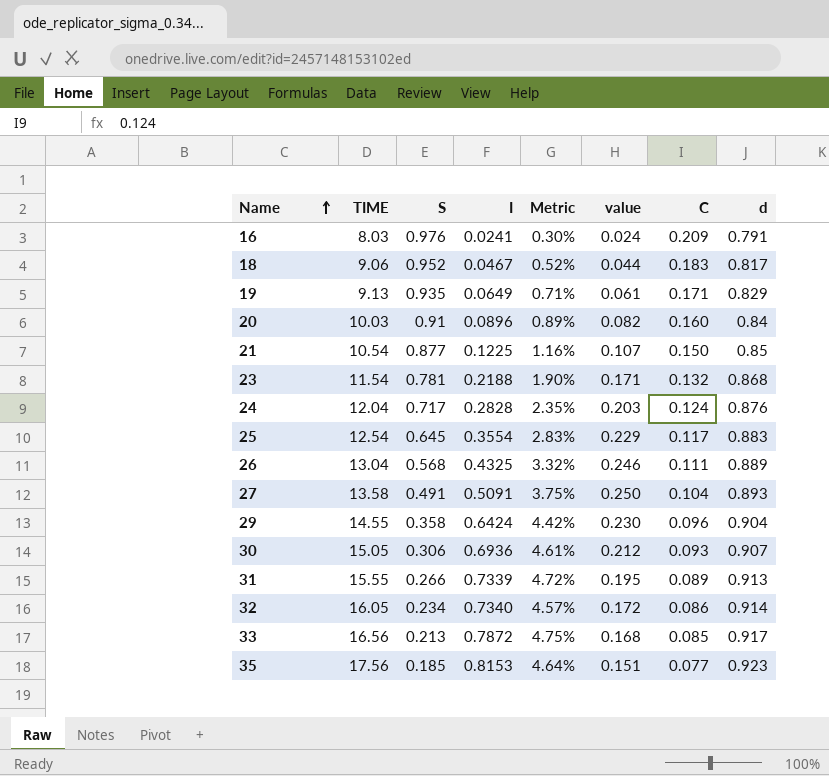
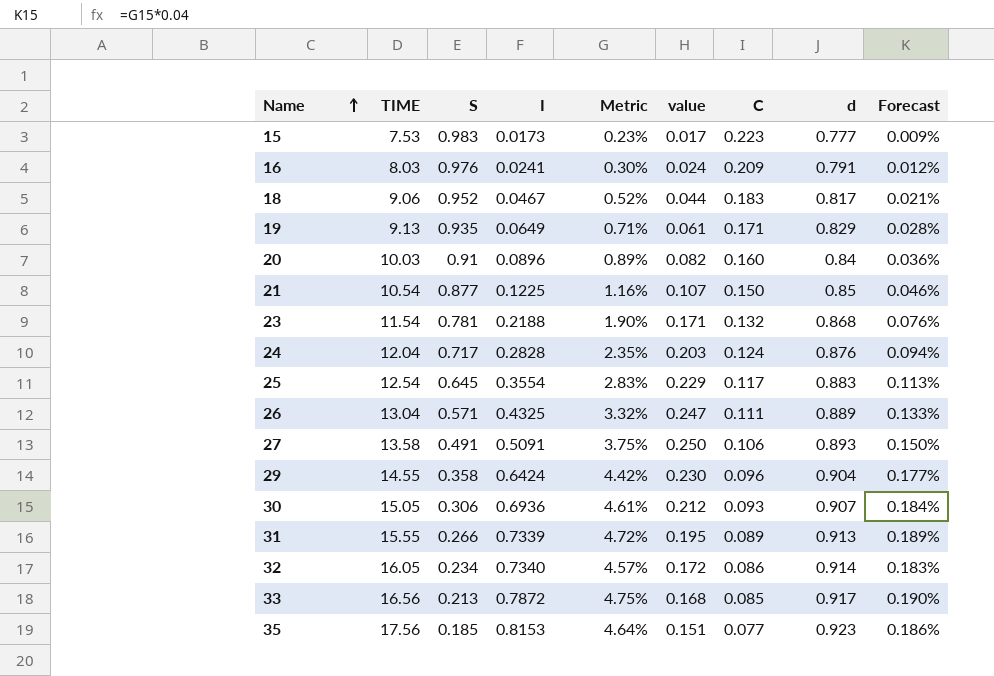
column Forecast | formula: none -> [Metric] * 0.04
row 15: none -> 7.53 | 0.983 | 0.0173 | 0.23% | 0.017 | 0.223 | 0.777 | 0.009%
26 | S: 0.568 -> 0.571
26 | value: 0.246 -> 0.247
27 | C: 0.104 -> 0.106

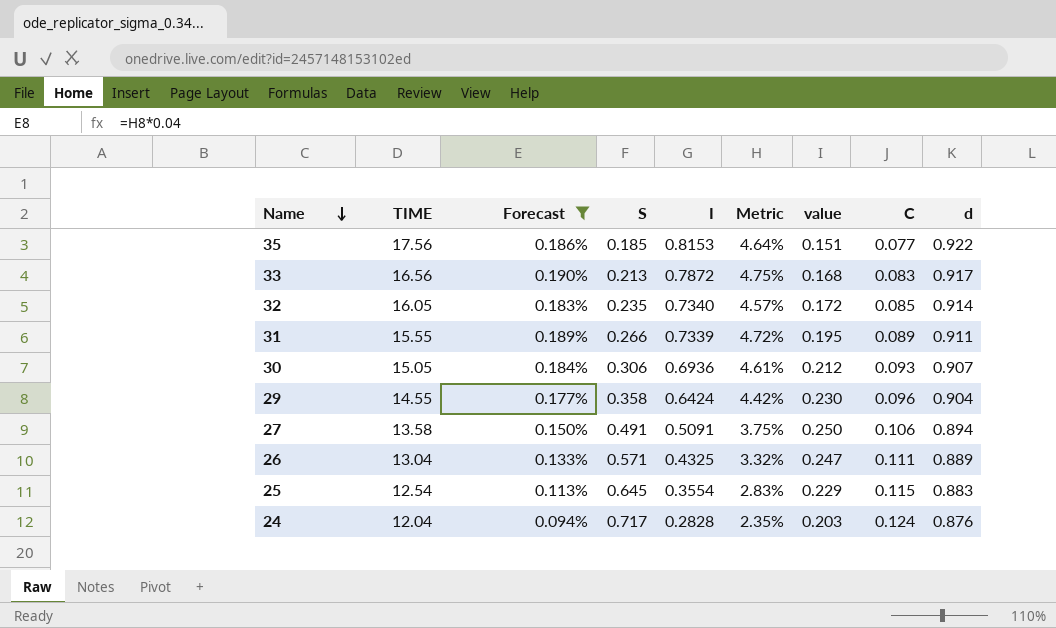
filter: none -> Forecast >= 0.094%
row order: Name ascending -> Name descending
column Forecast | position: 9 -> 3
35 | d: 0.923 -> 0.922
33 | C: 0.085 -> 0.083
32 | S: 0.234 -> 0.235
32 | C: 0.086 -> 0.085
31 | d: 0.913 -> 0.911
27 | d: 0.893 -> 0.894
25 | C: 0.117 -> 0.115

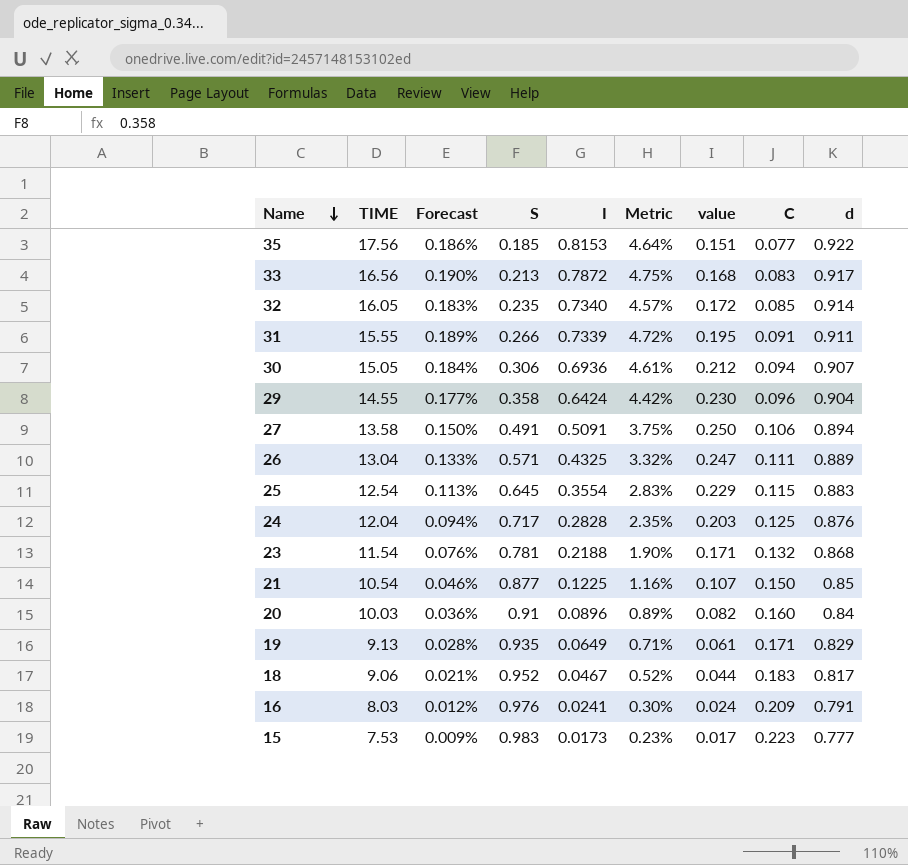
filter: Forecast >= 0.094% -> none
31 | C: 0.089 -> 0.091
30 | C: 0.093 -> 0.094
24 | C: 0.124 -> 0.125

